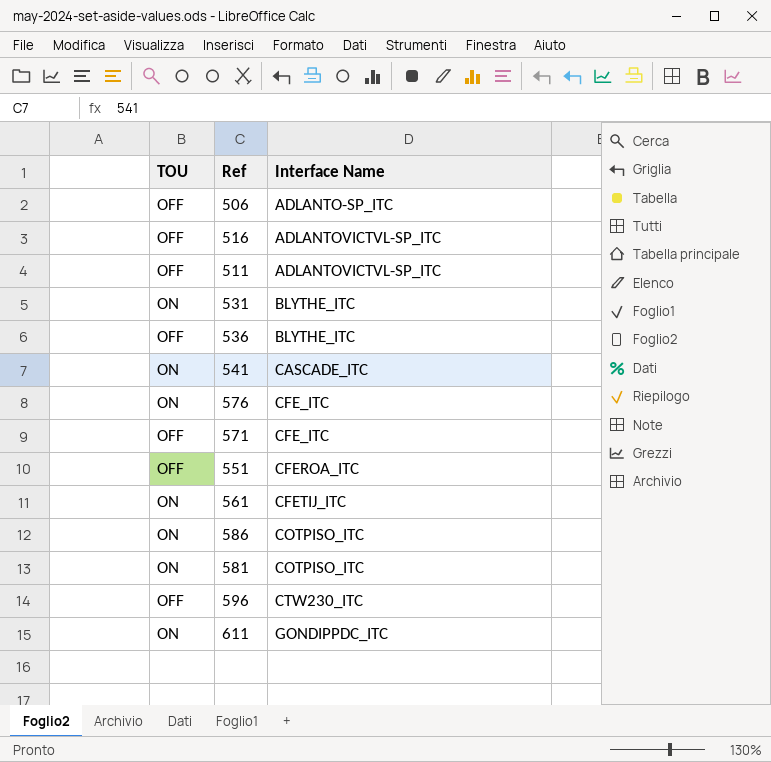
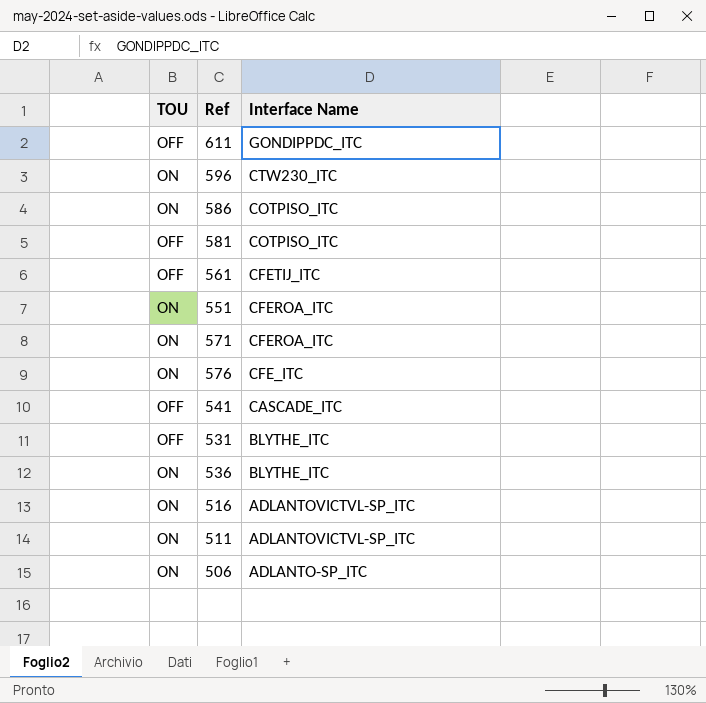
row order: Interface Name ascending -> Interface Name descending
611 | TOU: ON -> OFF
596 | TOU: OFF -> ON
581 | TOU: ON -> OFF
561 | TOU: ON -> OFF
551 | TOU: OFF -> ON
571 | TOU: OFF -> ON
571 | Interface Name: CFE_ITC -> CFEROA_ITC
541 | TOU: ON -> OFF
531 | TOU: ON -> OFF
536 | TOU: OFF -> ON
516 | TOU: OFF -> ON
511 | TOU: OFF -> ON
506 | TOU: OFF -> ON

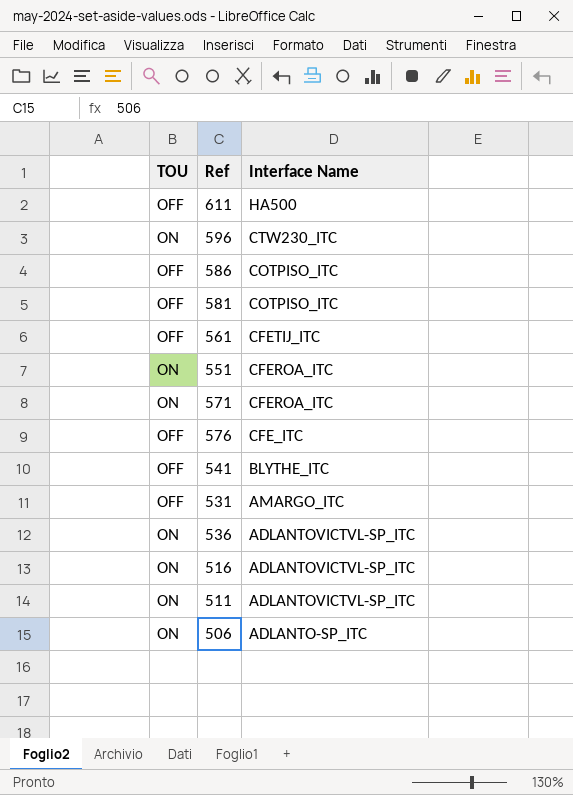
611 | Interface Name: GONDIPPDC_ITC -> HA500
586 | TOU: ON -> OFF
576 | TOU: ON -> OFF
541 | Interface Name: CASCADE_ITC -> BLYTHE_ITC
531 | Interface Name: BLYTHE_ITC -> AMARGO_ITC
536 | Interface Name: BLYTHE_ITC -> ADLANTOVICTVL-SP_ITC

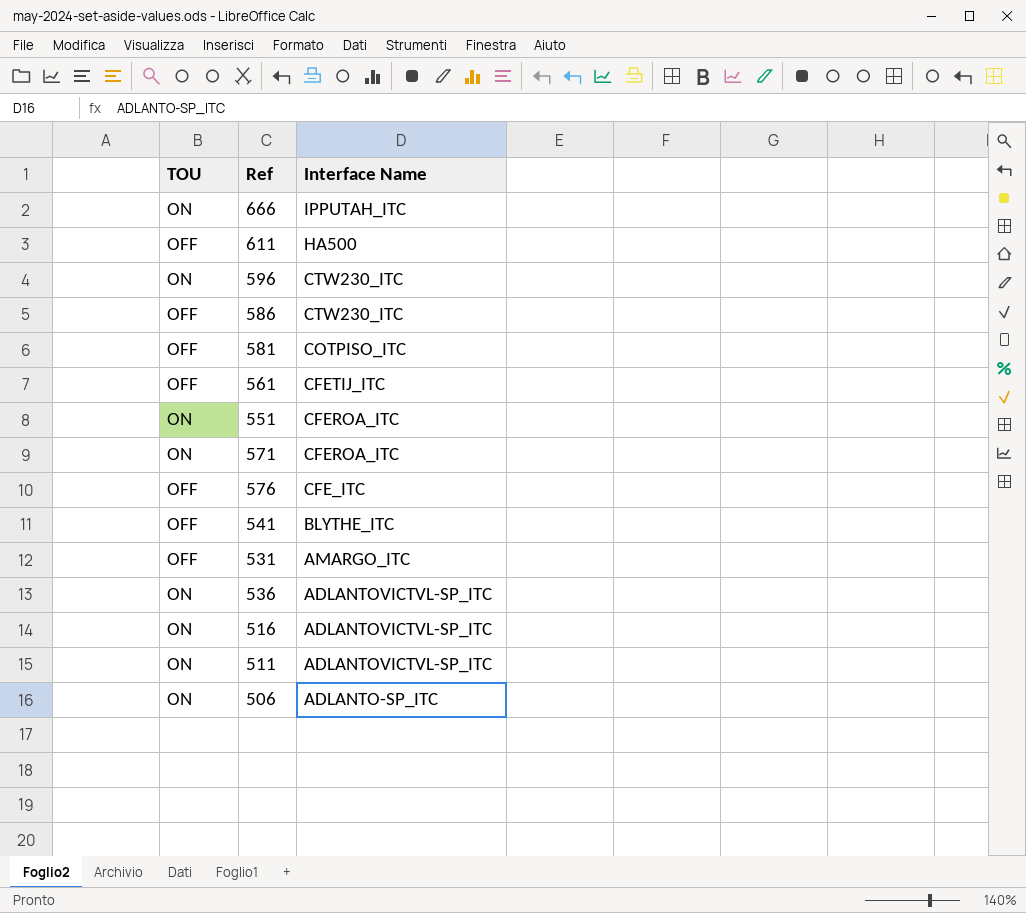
row 666: none -> ON | IPPUTAH_ITC
586 | Interface Name: COTPISO_ITC -> CTW230_ITC

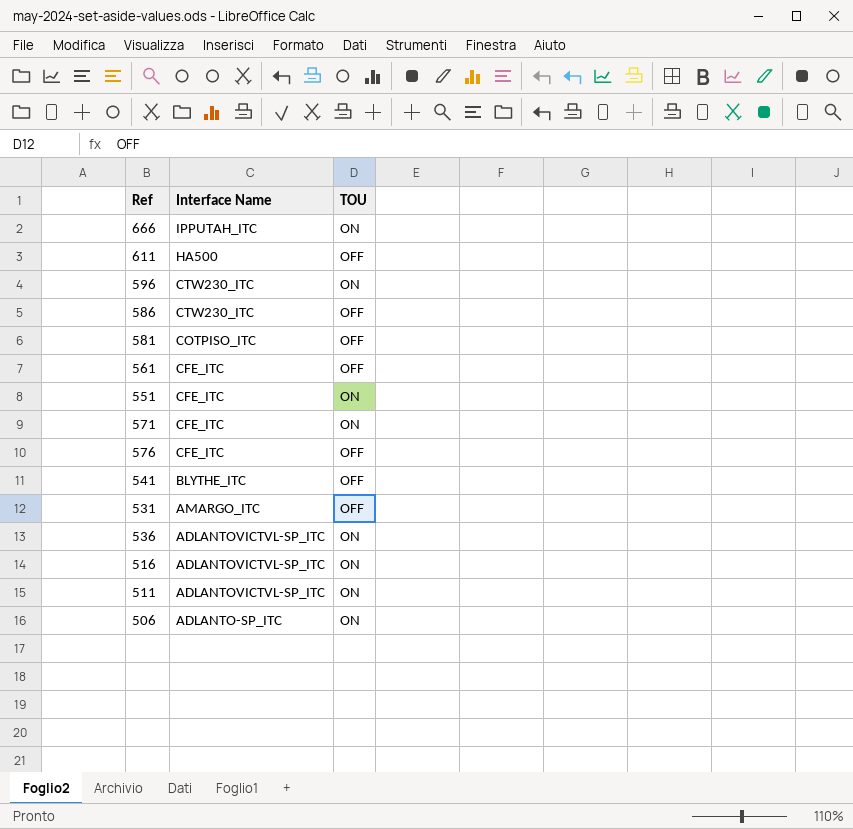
column TOU | position: 1 -> 3
561 | Interface Name: CFETIJ_ITC -> CFE_ITC
551 | Interface Name: CFEROA_ITC -> CFE_ITC
571 | Interface Name: CFEROA_ITC -> CFE_ITC

